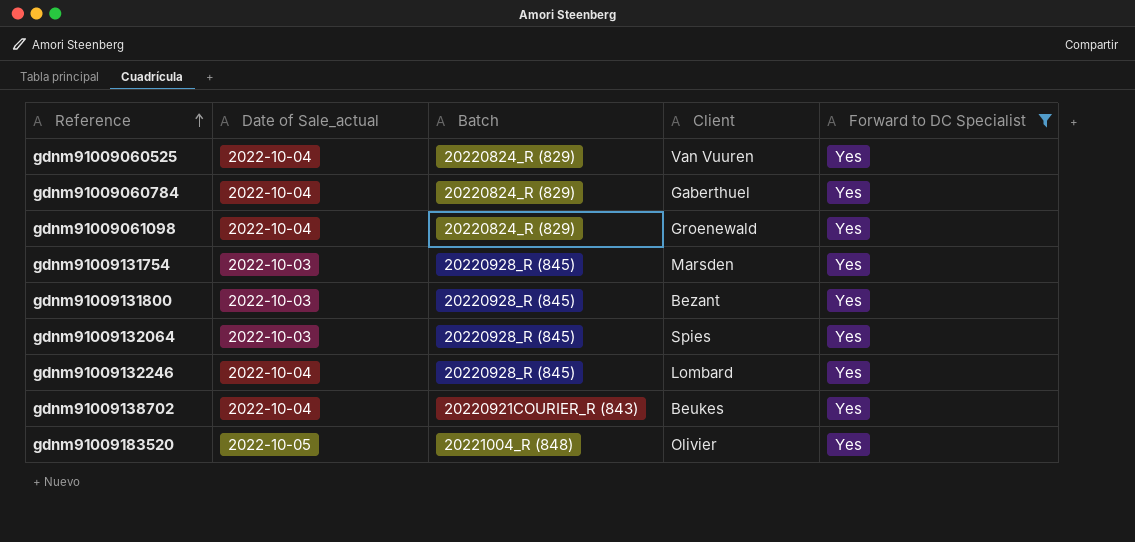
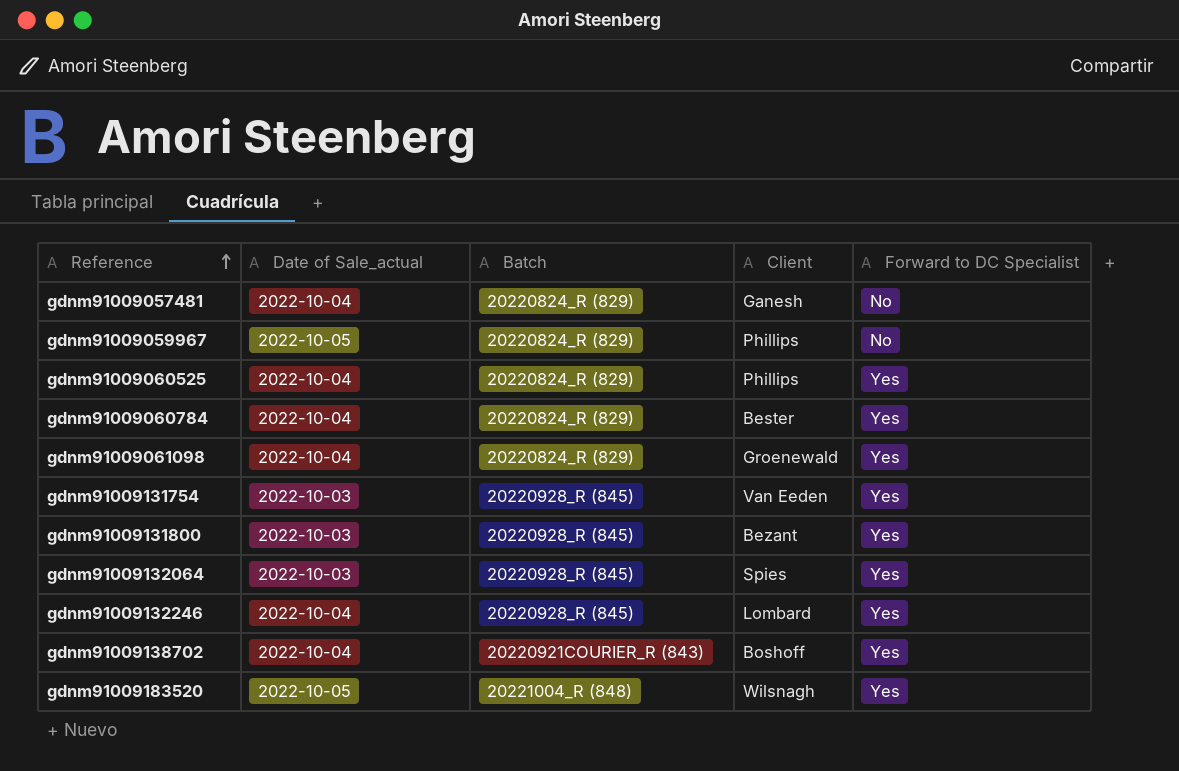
filter: Forward to DC Specialist = Yes -> none
gdnm91009060525 | Client: Van Vuuren -> Phillips
gdnm91009060784 | Client: Gaberthuel -> Bester
gdnm91009131754 | Client: Marsden -> Van Eeden
gdnm91009138702 | Client: Beukes -> Boshoff
gdnm91009183520 | Client: Olivier -> Wilsnagh

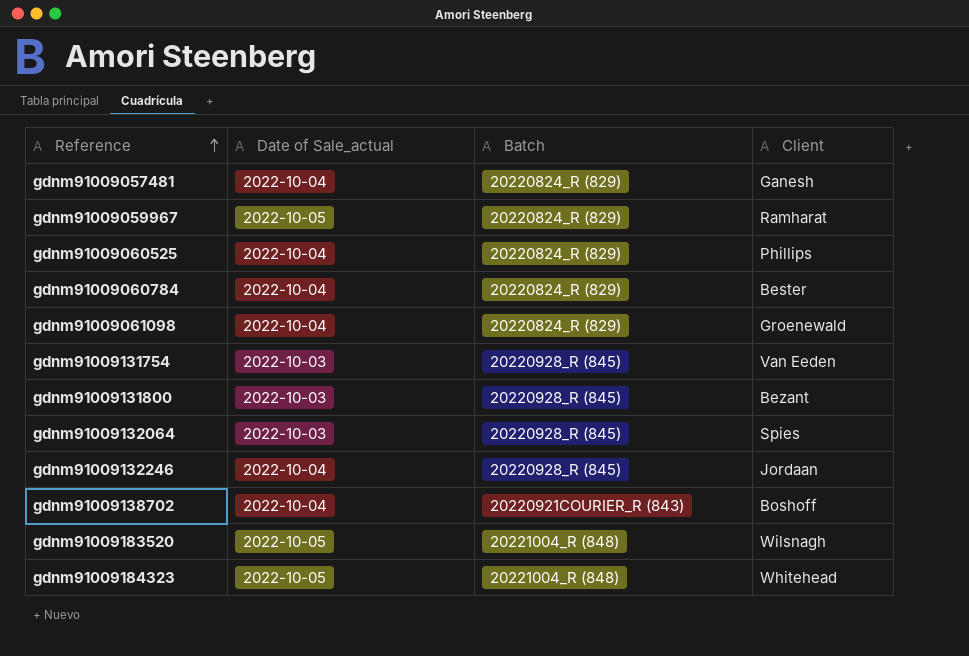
column Forward to DC Specialist | position: 5 -> none
gdnm91009059967 | Client: Phillips -> Ramharat
gdnm91009132246 | Client: Lombard -> Jordaan
row gdnm91009184323: none -> 2022-10-05 | 20221004_R (848) | Whitehead

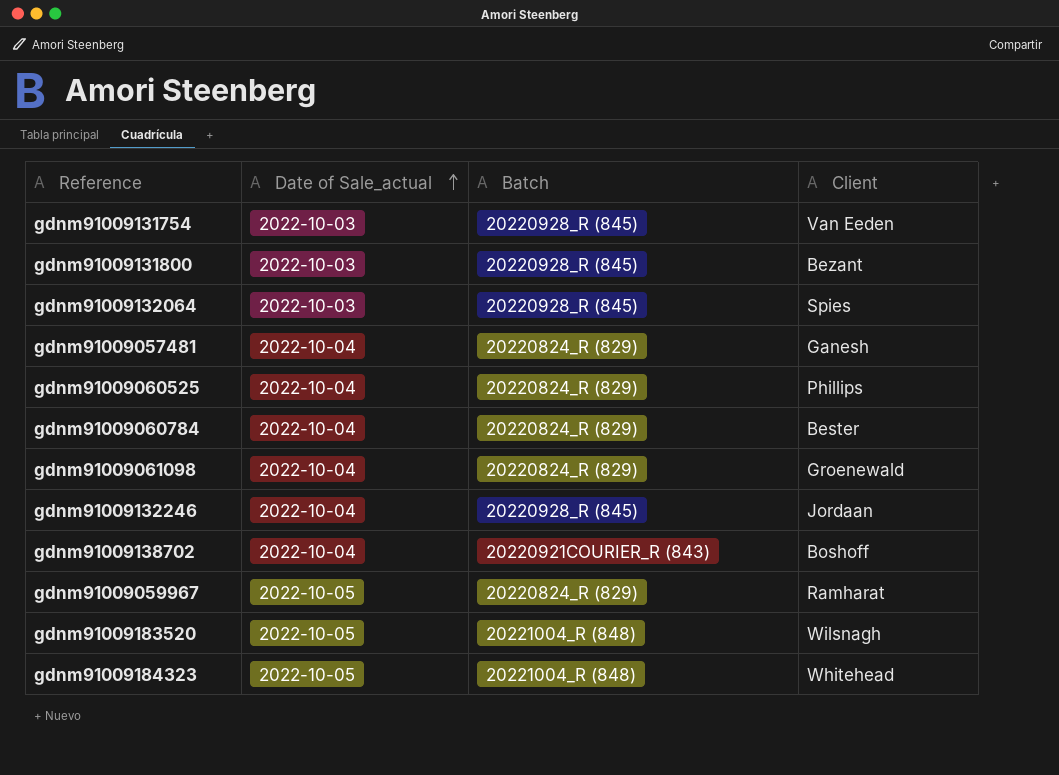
row order: Reference ascending -> Date of Sale_actual ascending

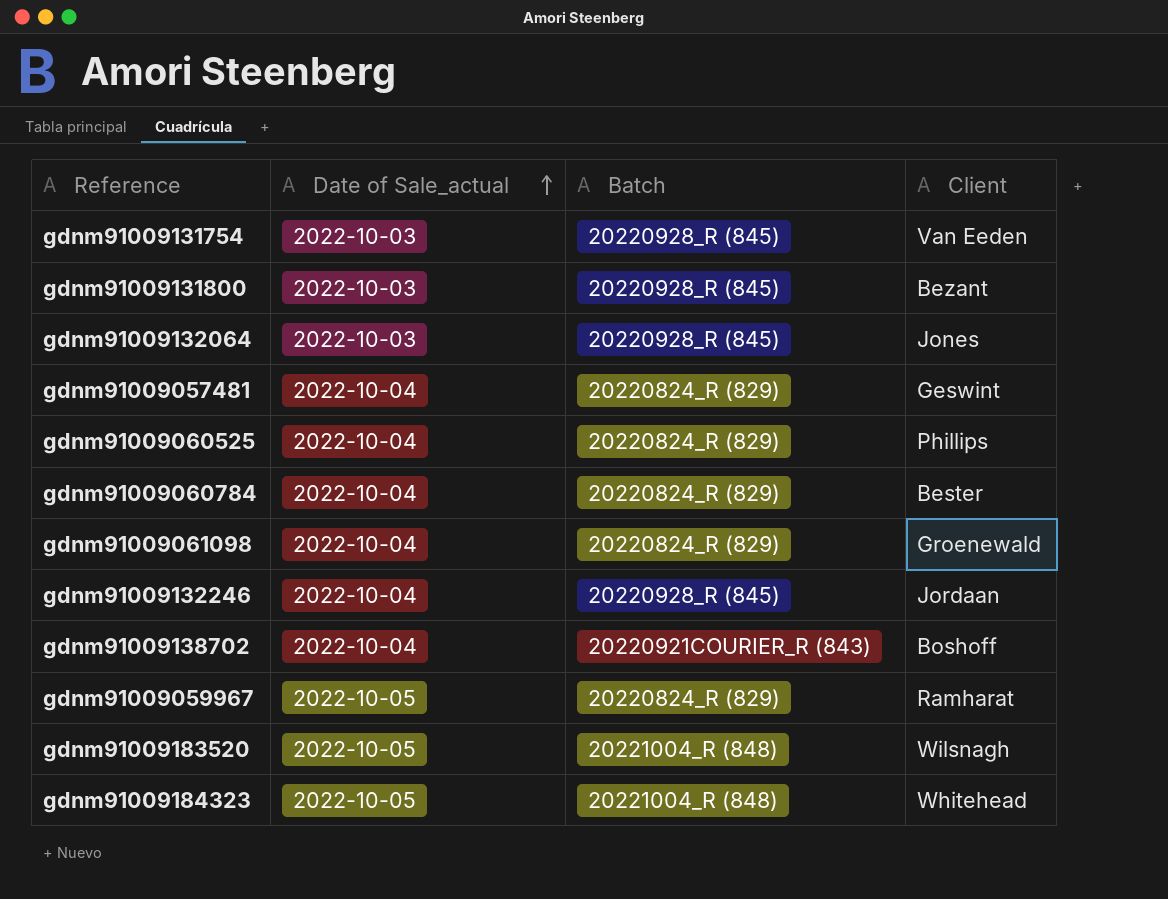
gdnm91009132064 | Client: Spies -> Jones
gdnm91009057481 | Client: Ganesh -> Geswint

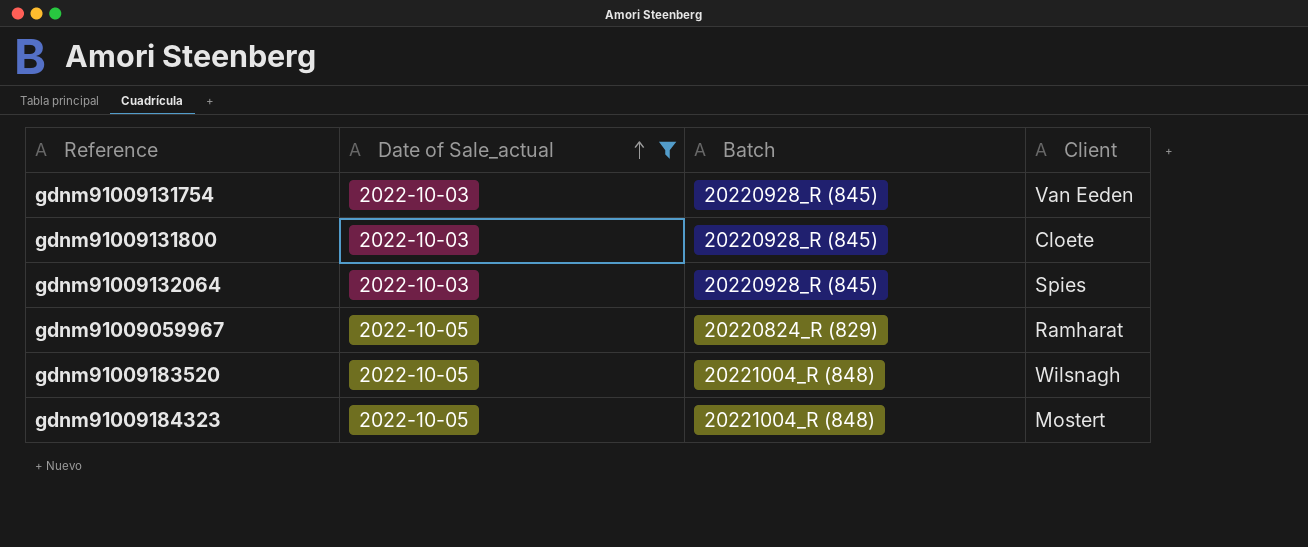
filter: none -> Date of Sale_actual != 2022-10-04
gdnm91009131800 | Client: Bezant -> Cloete
gdnm91009132064 | Client: Jones -> Spies
gdnm91009184323 | Client: Whitehead -> Mostert

